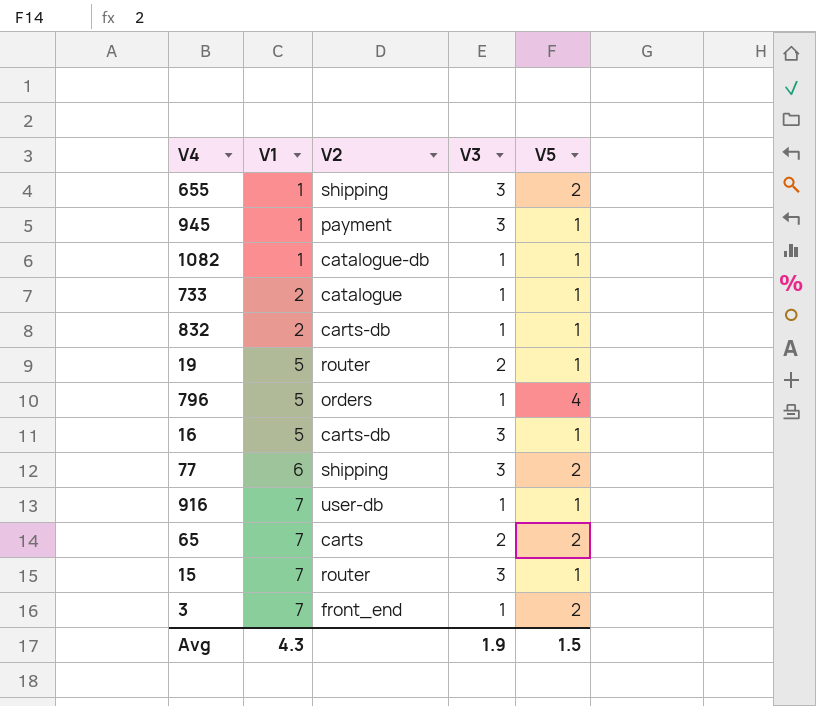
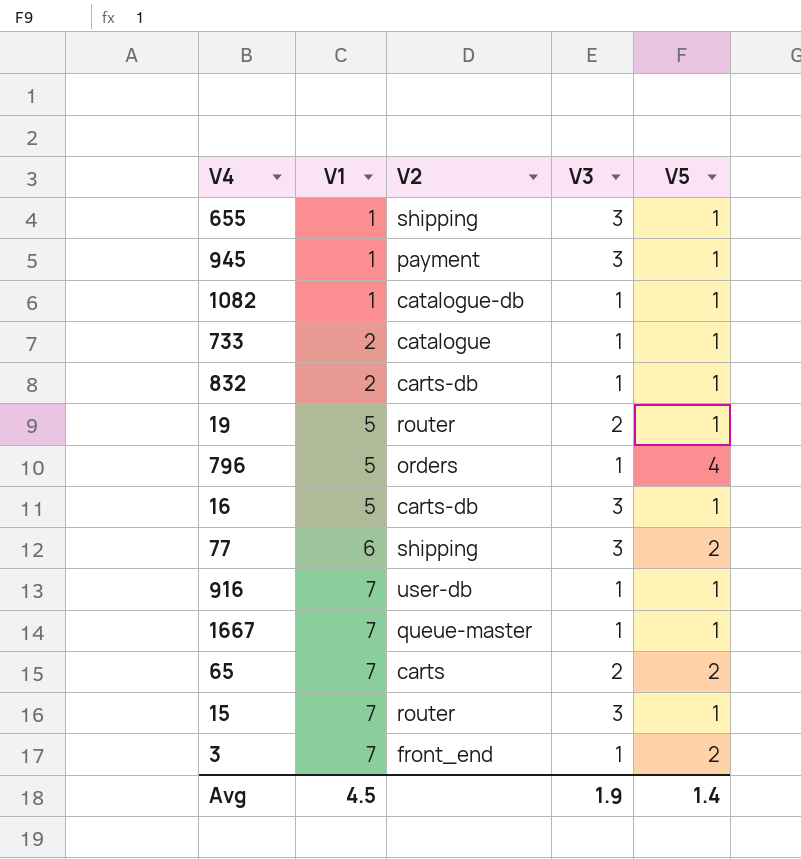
655 | V5: 2 -> 1
row 1667: none -> 7 | queue-master | 1 | 1
Avg | V1: 4.3 -> 4.5
Avg | V5: 1.5 -> 1.4

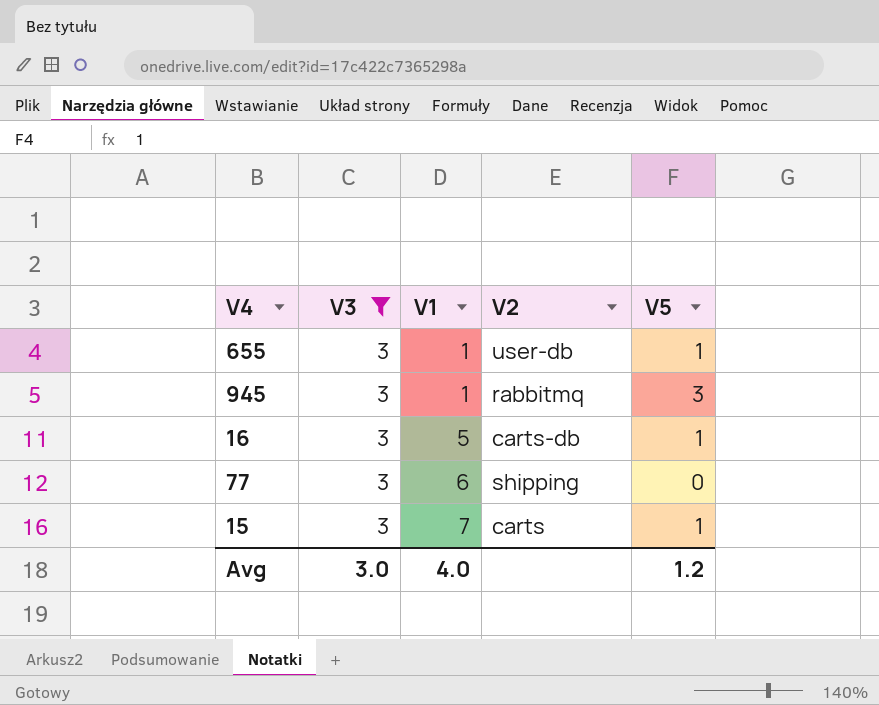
filter: none -> V3 = 3
column V3 | position: 4 -> 2
655 | V2: shipping -> user-db
945 | V2: payment -> rabbitmq
945 | V5: 1 -> 3
77 | V5: 2 -> 0
15 | V2: router -> carts
Avg | V3: 1.9 -> 3.0
Avg | V1: 4.5 -> 4.0
Avg | V5: 1.4 -> 1.2

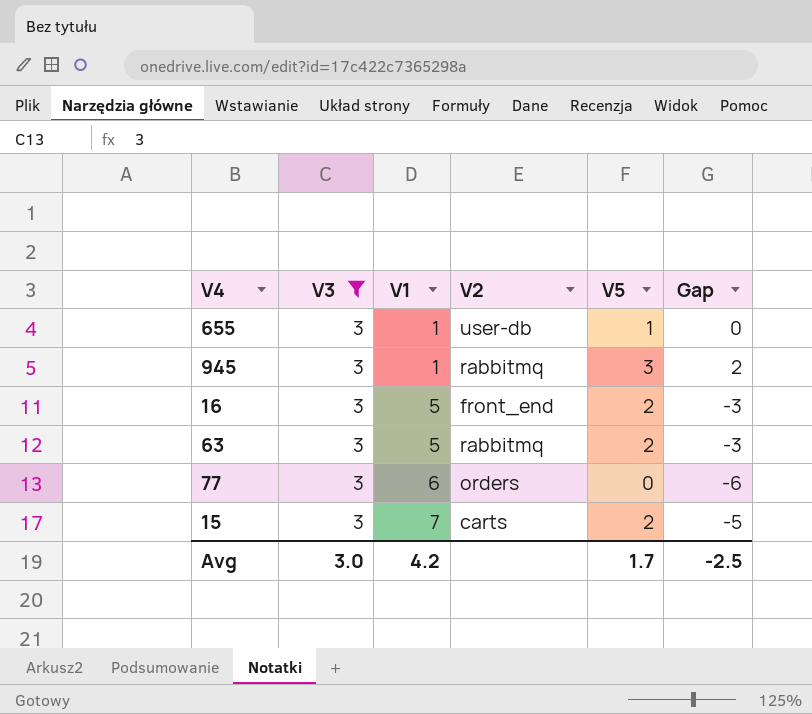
column Gap | formula: none -> [V5] - [V1]
16 | V2: carts-db -> front_end
16 | V5: 1 -> 2
row 63: none -> 3 | 5 | rabbitmq | 2 | -3
77 | V2: shipping -> orders
15 | V5: 1 -> 2
Avg | V1: 4.0 -> 4.2
Avg | V5: 1.2 -> 1.7

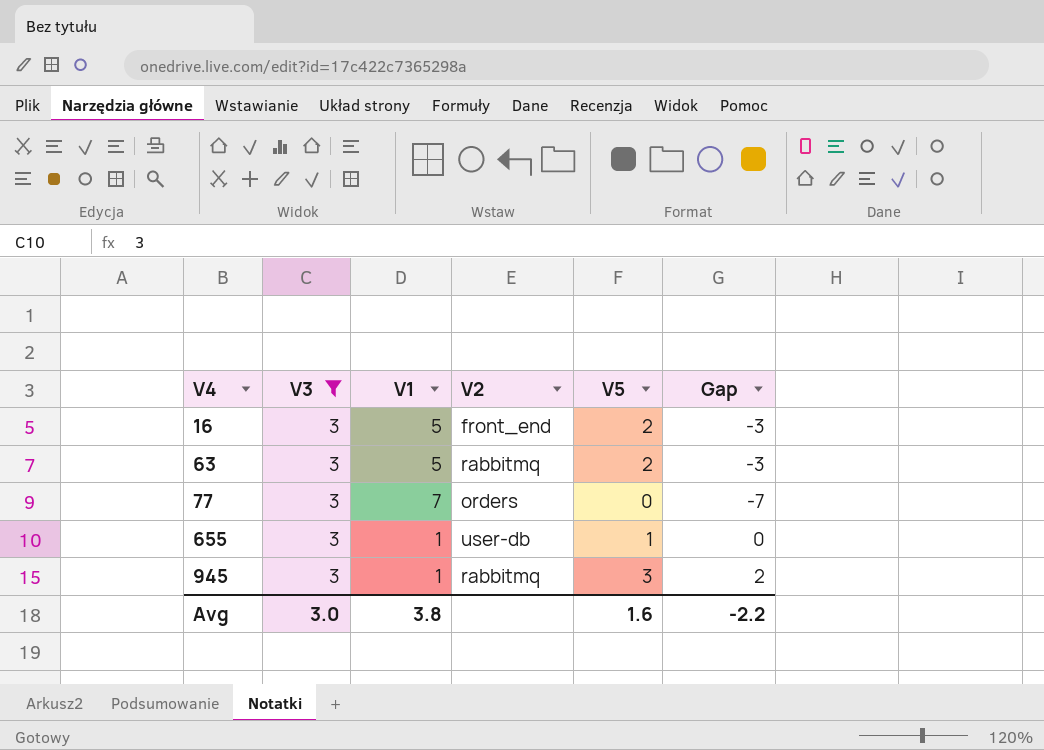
row order: V1 ascending -> V4 ascending
row 15: 3 | 7 | carts | 2 | -5 -> none
77 | V1: 6 -> 7
77 | Gap: -6 -> -7
Avg | V1: 4.2 -> 3.8
Avg | V5: 1.7 -> 1.6
Avg | Gap: -2.5 -> -2.2

